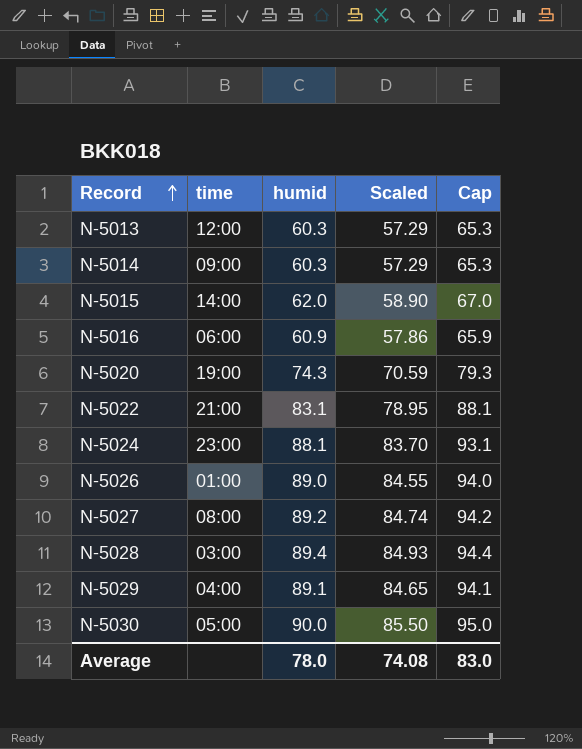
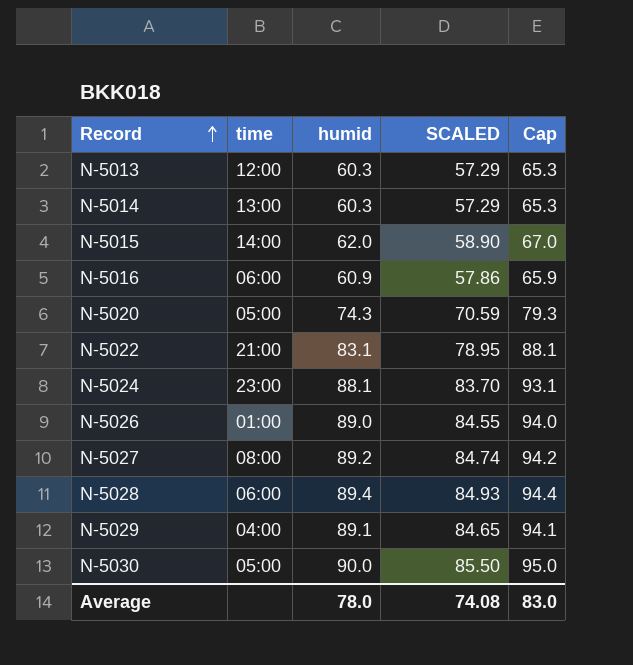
column name: Scaled -> SCALED
N-5014 | time: 09:00 -> 13:00
N-5020 | time: 19:00 -> 05:00
N-5028 | time: 03:00 -> 06:00

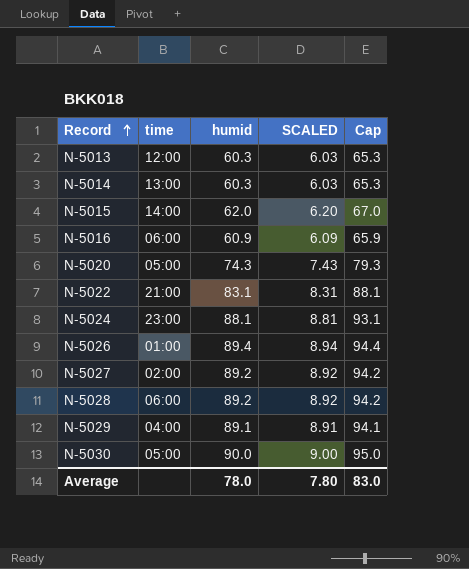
column SCALED | formula: [humid] * 0.95 -> [humid] * 0.1
N-5026 | humid: 89.0 -> 89.4
N-5026 | Cap: 94.0 -> 94.4
N-5027 | time: 08:00 -> 02:00
N-5028 | humid: 89.4 -> 89.2
N-5028 | Cap: 94.4 -> 94.2
Average | SCALED: 74.08 -> 7.80

